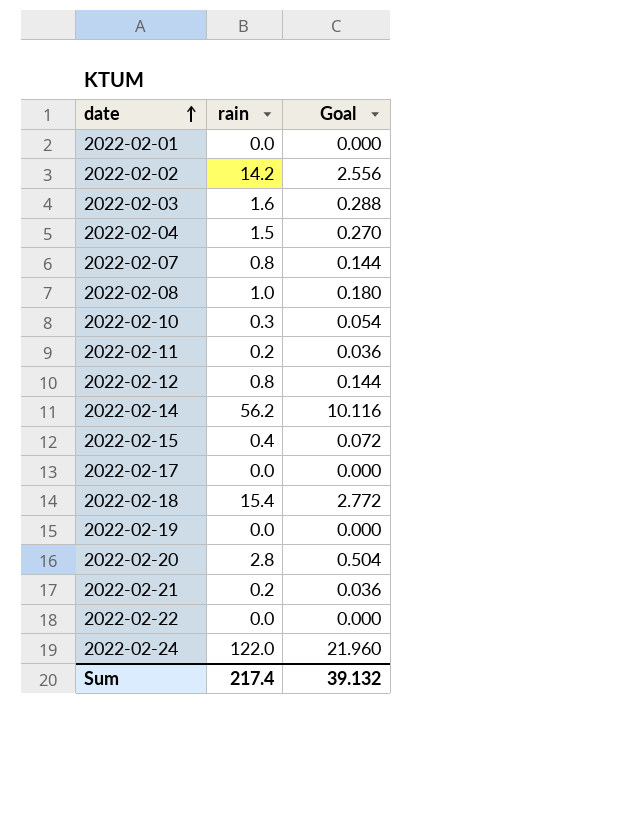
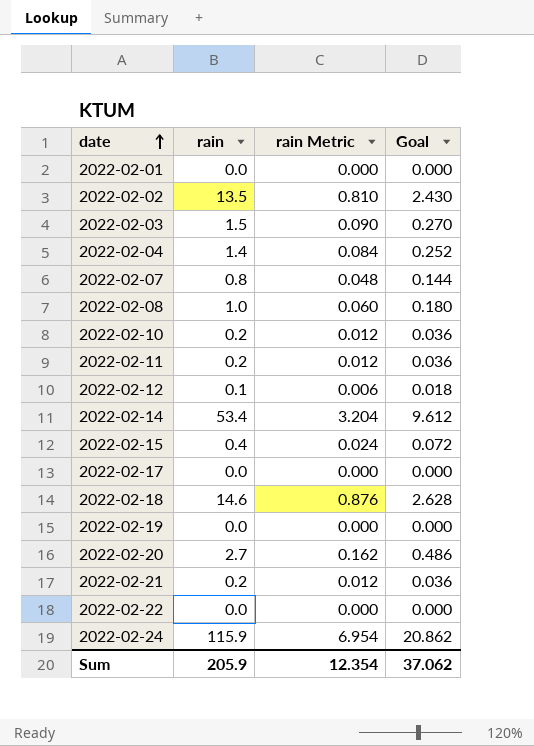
column rain Metric | formula: none -> [rain] * 0.06
2022-02-02 | rain: 14.2 -> 13.5
2022-02-02 | Goal: 2.556 -> 2.430
2022-02-03 | rain: 1.6 -> 1.5
2022-02-03 | Goal: 0.288 -> 0.270
2022-02-04 | rain: 1.5 -> 1.4
2022-02-04 | Goal: 0.270 -> 0.252
2022-02-10 | rain: 0.3 -> 0.2
2022-02-10 | Goal: 0.054 -> 0.036
2022-02-12 | rain: 0.8 -> 0.1
2022-02-12 | Goal: 0.144 -> 0.018
2022-02-14 | rain: 56.2 -> 53.4
2022-02-14 | Goal: 10.116 -> 9.612
2022-02-18 | rain: 15.4 -> 14.6
2022-02-18 | Goal: 2.772 -> 2.628
2022-02-20 | rain: 2.8 -> 2.7
2022-02-20 | Goal: 0.504 -> 0.486
2022-02-24 | rain: 122.0 -> 115.9
2022-02-24 | Goal: 21.960 -> 20.862
Sum | rain: 217.4 -> 205.9
Sum | Goal: 39.132 -> 37.062

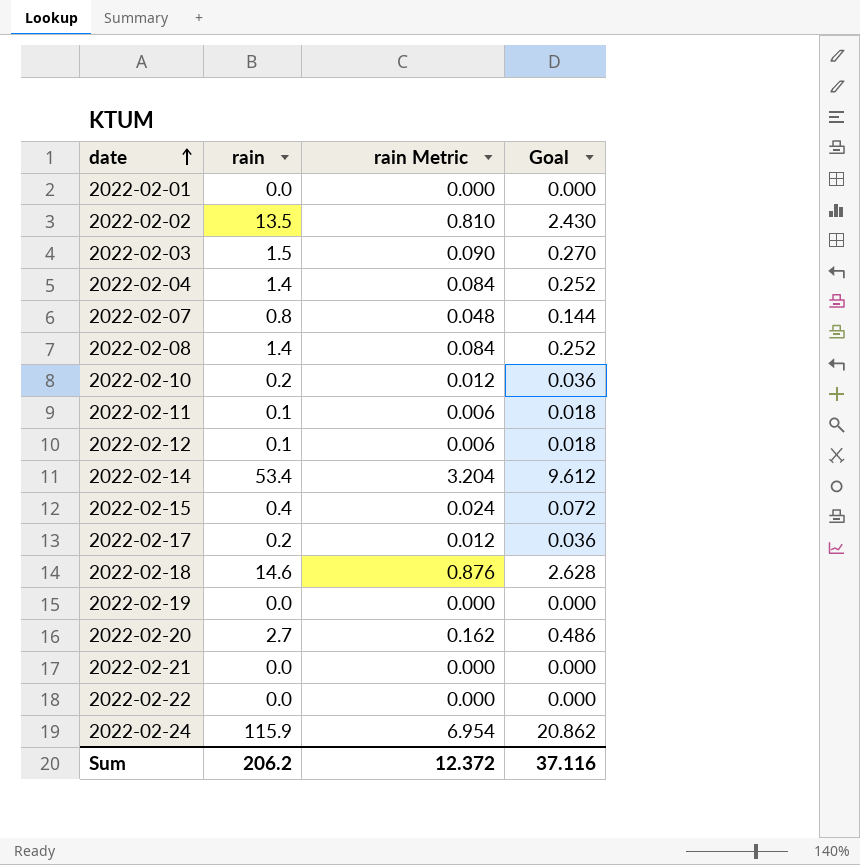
2022-02-08 | rain: 1.0 -> 1.4
2022-02-08 | rain Metric: 0.060 -> 0.084
2022-02-08 | Goal: 0.180 -> 0.252
2022-02-11 | rain: 0.2 -> 0.1
2022-02-11 | rain Metric: 0.012 -> 0.006
2022-02-11 | Goal: 0.036 -> 0.018
2022-02-17 | rain: 0.0 -> 0.2
2022-02-17 | rain Metric: 0.000 -> 0.012
2022-02-17 | Goal: 0.000 -> 0.036
2022-02-21 | rain: 0.2 -> 0.0
2022-02-21 | rain Metric: 0.012 -> 0.000
2022-02-21 | Goal: 0.036 -> 0.000
Sum | rain: 205.9 -> 206.2
Sum | rain Metric: 12.354 -> 12.372
Sum | Goal: 37.062 -> 37.116

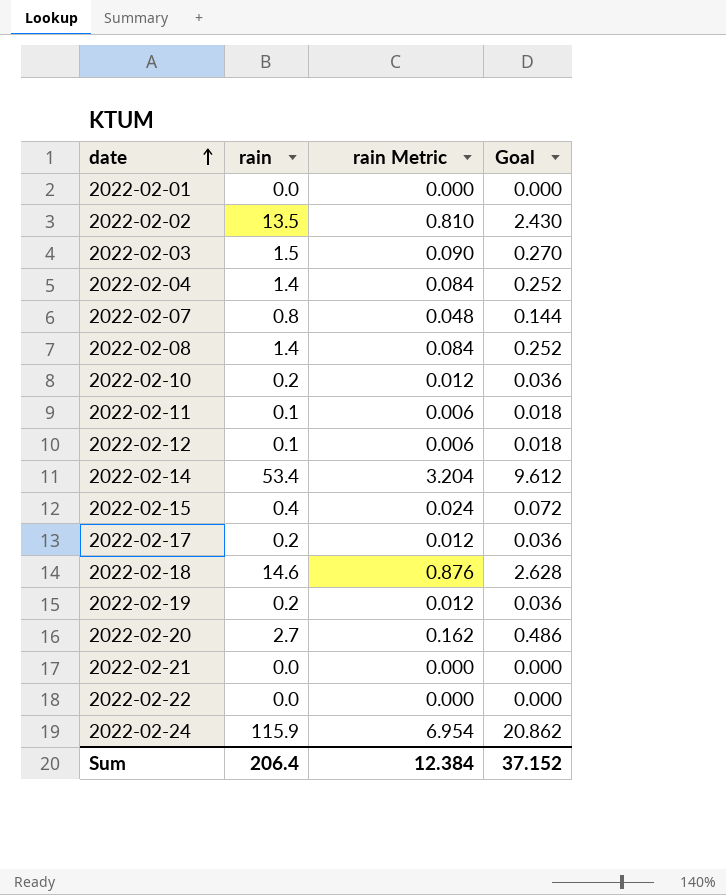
2022-02-19 | rain: 0.0 -> 0.2
2022-02-19 | rain Metric: 0.000 -> 0.012
2022-02-19 | Goal: 0.000 -> 0.036
Sum | rain: 206.2 -> 206.4
Sum | rain Metric: 12.372 -> 12.384
Sum | Goal: 37.116 -> 37.152

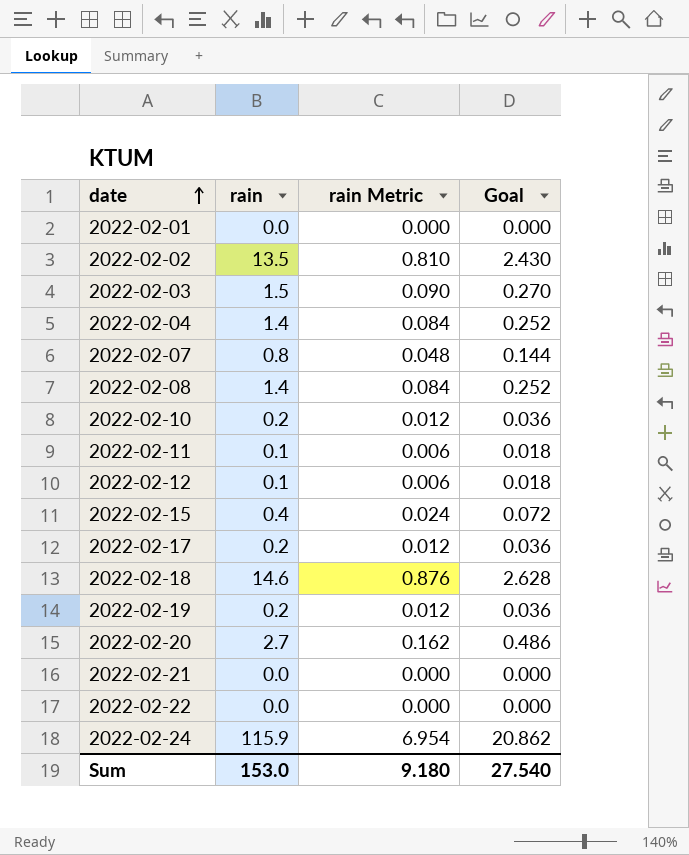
row 2022-02-14: 53.4 | 3.204 | 9.612 -> none
Sum | rain: 206.4 -> 153.0
Sum | rain Metric: 12.384 -> 9.180
Sum | Goal: 37.152 -> 27.540

